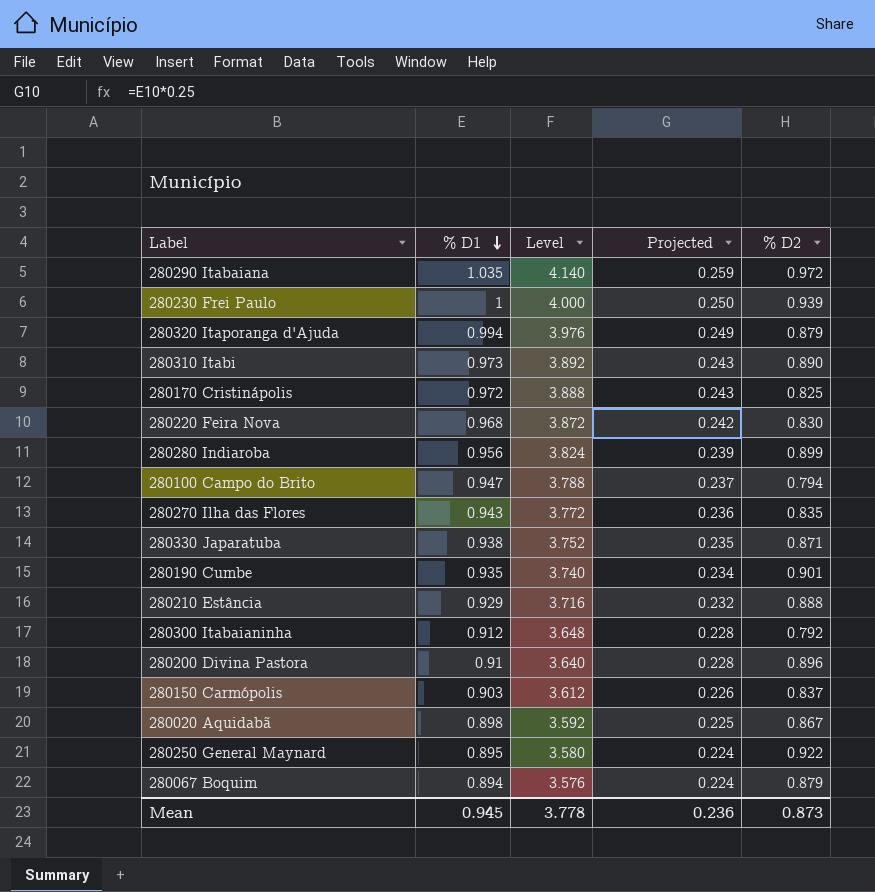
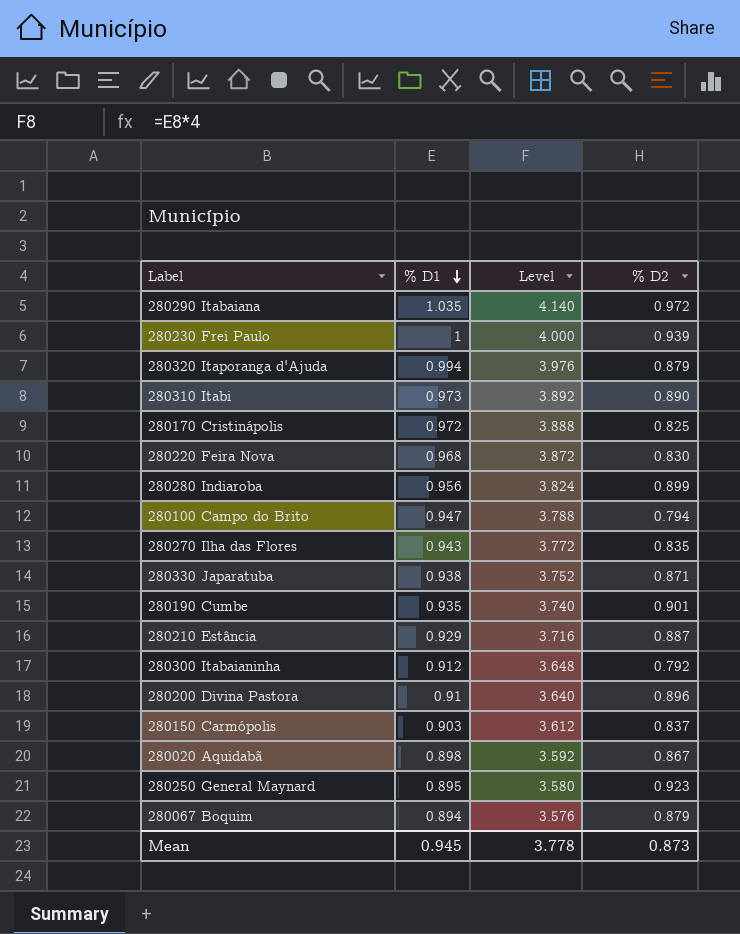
column Projected | formula: [% D1] * 0.25 -> none
280210 Estância | % D2: 0.888 -> 0.887
280250 General Maynard | % D2: 0.922 -> 0.923

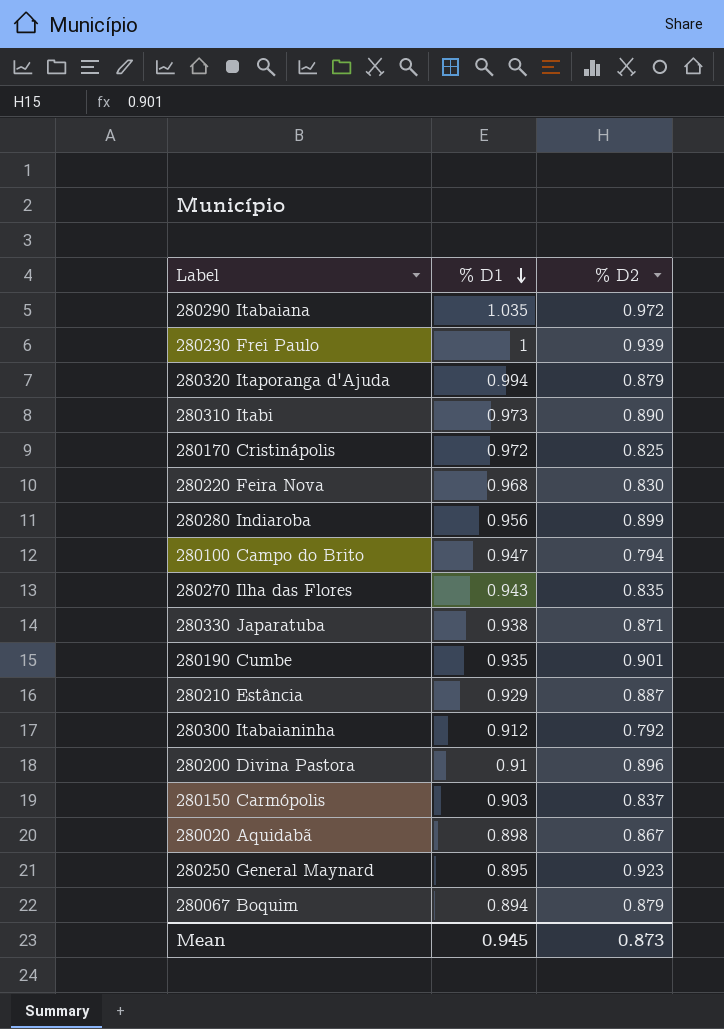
column Level | formula: [% D1] * 4 -> none

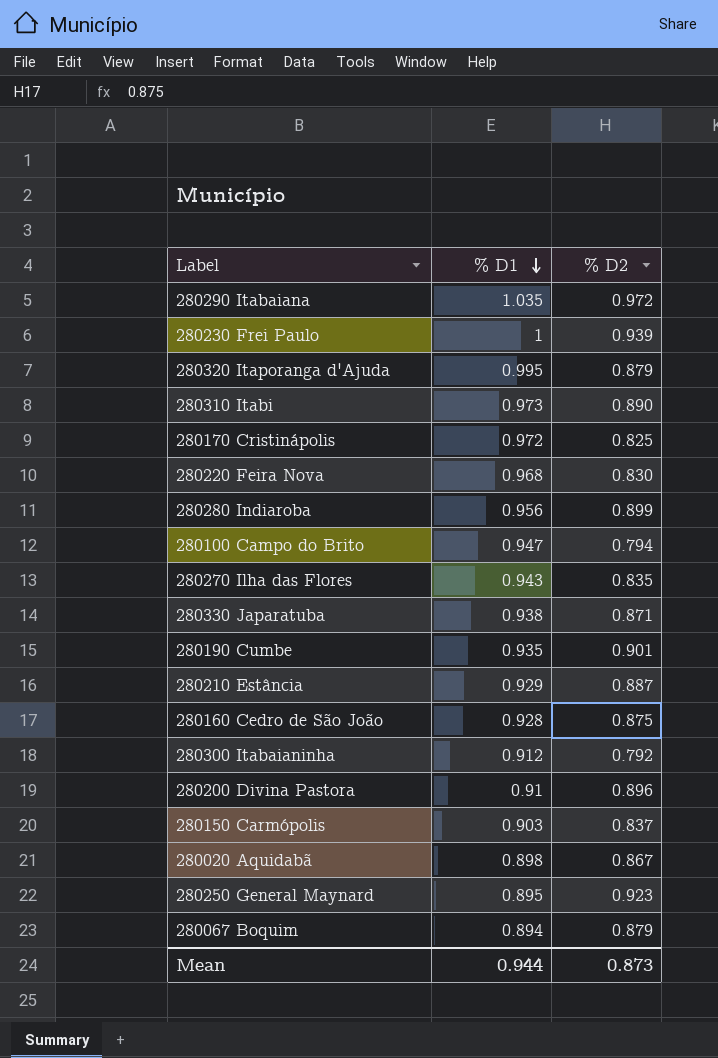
280320 Itaporanga d'Ajuda | % D1: 0.994 -> 0.995
row 280160 Cedro de São João: none -> 0.928 | 0.875
Mean | % D1: 0.945 -> 0.944

